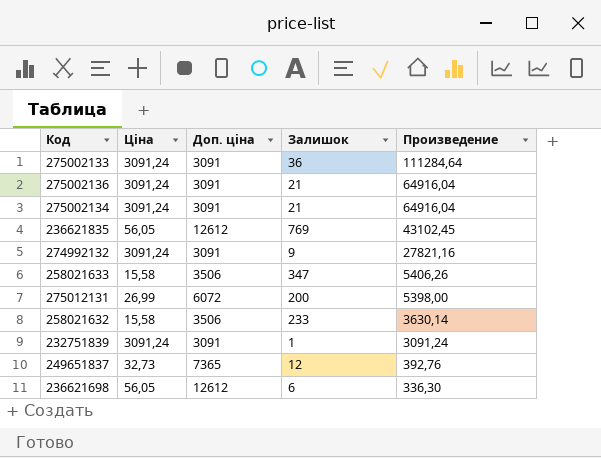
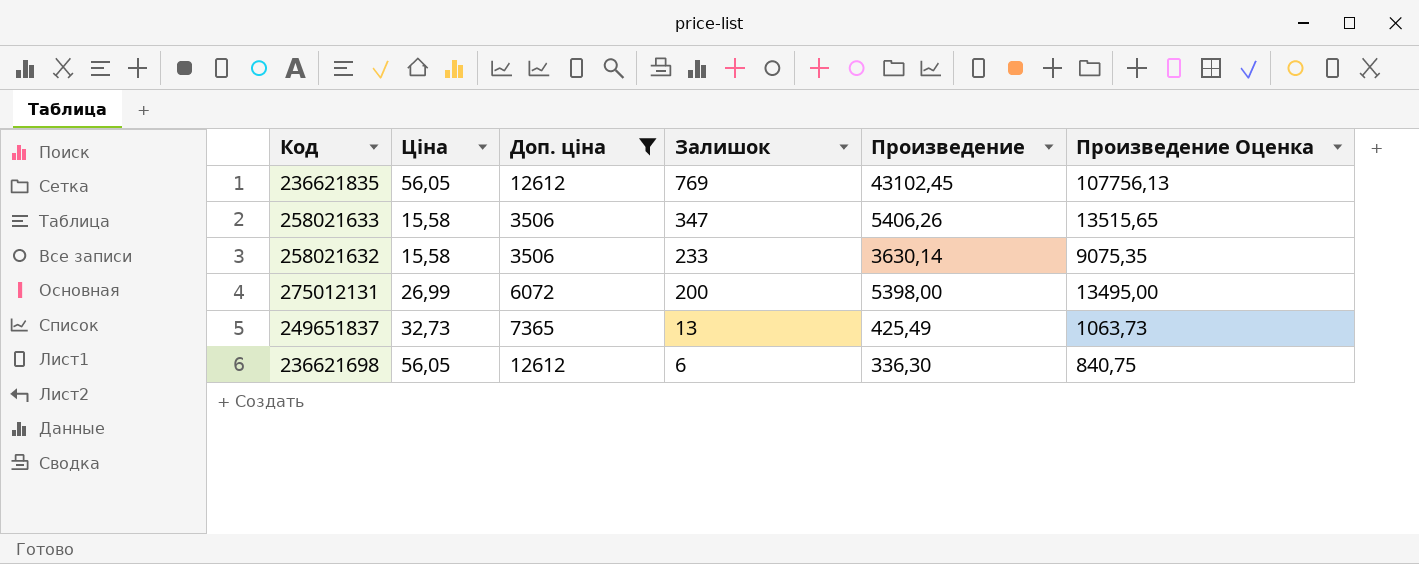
filter: none -> Доп. ціна != 3091
row order: Произведение descending -> Залишок descending
column Произведение Оценка | formula: none -> [Произведение] * 2,5
249651837 | Залишок: 12 -> 13
249651837 | Произведение: 392,76 -> 425,49

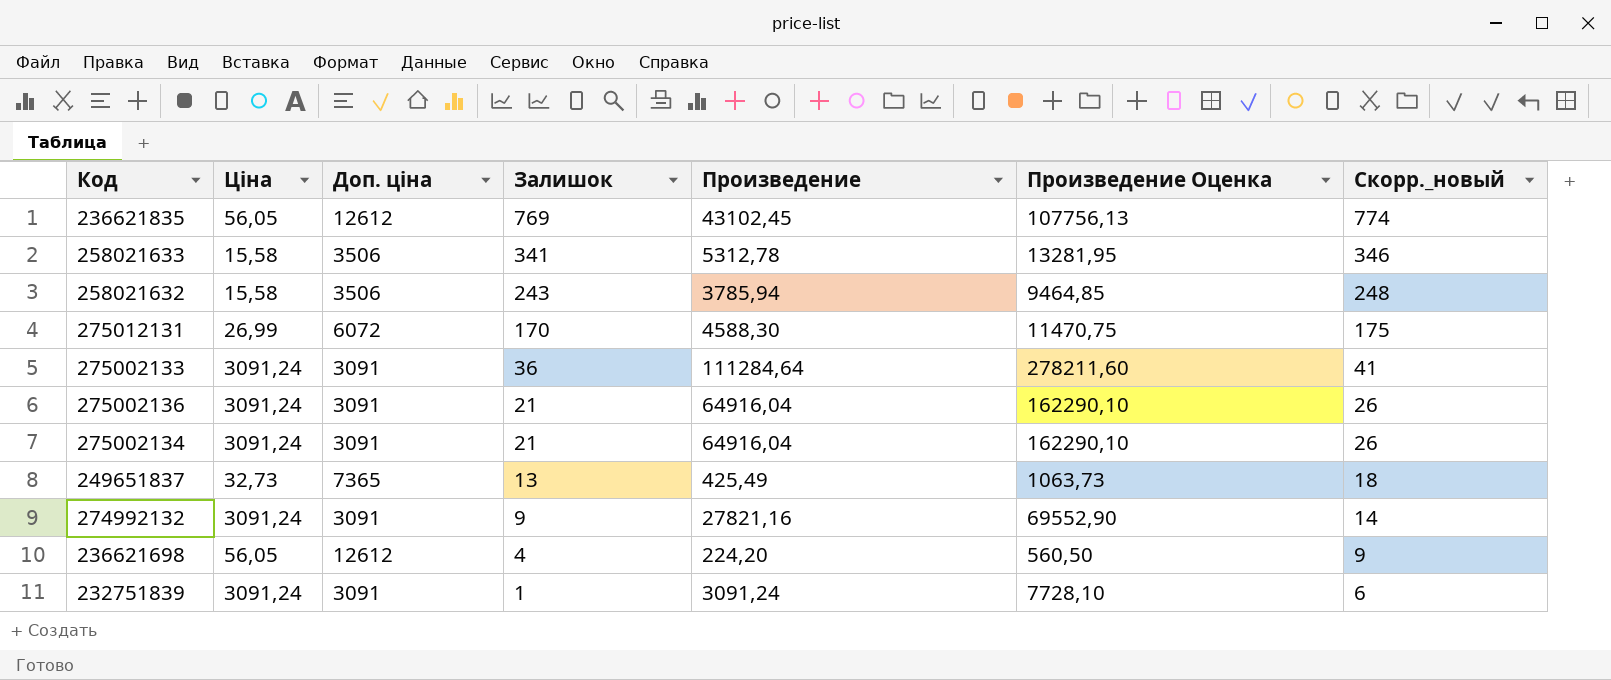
filter: Доп. ціна != 3091 -> none
column Скорр._новый | formula: none -> [Залишок] + 5
258021633 | Залишок: 347 -> 341
258021633 | Произведение: 5406,26 -> 5312,78
258021633 | Произведение Оценка: 13515,65 -> 13281,95
258021632 | Залишок: 233 -> 243
258021632 | Произведение: 3630,14 -> 3785,94
258021632 | Произведение Оценка: 9075,35 -> 9464,85
275012131 | Залишок: 200 -> 170
275012131 | Произведение: 5398,00 -> 4588,30
275012131 | Произведение Оценка: 13495,00 -> 11470,75
236621698 | Залишок: 6 -> 4
236621698 | Произведение: 336,30 -> 224,20
236621698 | Произведение Оценка: 840,75 -> 560,50

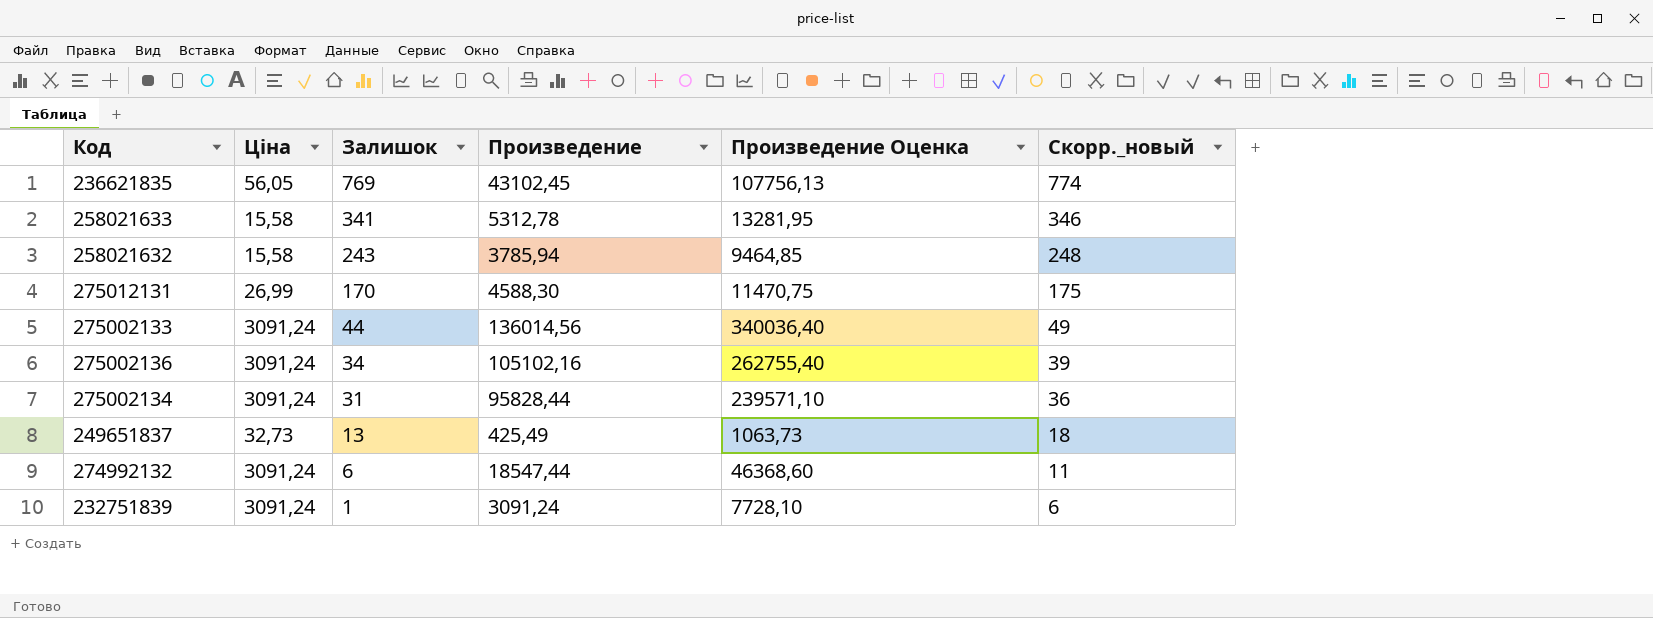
column Доп. ціна | position: 3 -> none
row 236621698: 56,05 | 12612 | 4 | 224,20 | 560,50 | 9 -> none
275002133 | Залишок: 36 -> 44
275002133 | Произведение: 111284,64 -> 136014,56
275002133 | Произведение Оценка: 278211,60 -> 340036,40
275002133 | Скорр._новый: 41 -> 49
275002136 | Залишок: 21 -> 34
275002136 | Произведение: 64916,04 -> 105102,16
275002136 | Произведение Оценка: 162290,10 -> 262755,40
275002136 | Скорр._новый: 26 -> 39
275002134 | Залишок: 21 -> 31
275002134 | Произведение: 64916,04 -> 95828,44
275002134 | Произведение Оценка: 162290,10 -> 239571,10
275002134 | Скорр._новый: 26 -> 36
274992132 | Залишок: 9 -> 6
274992132 | Произведение: 27821,16 -> 18547,44
274992132 | Произведение Оценка: 69552,90 -> 46368,60
274992132 | Скорр._новый: 14 -> 11

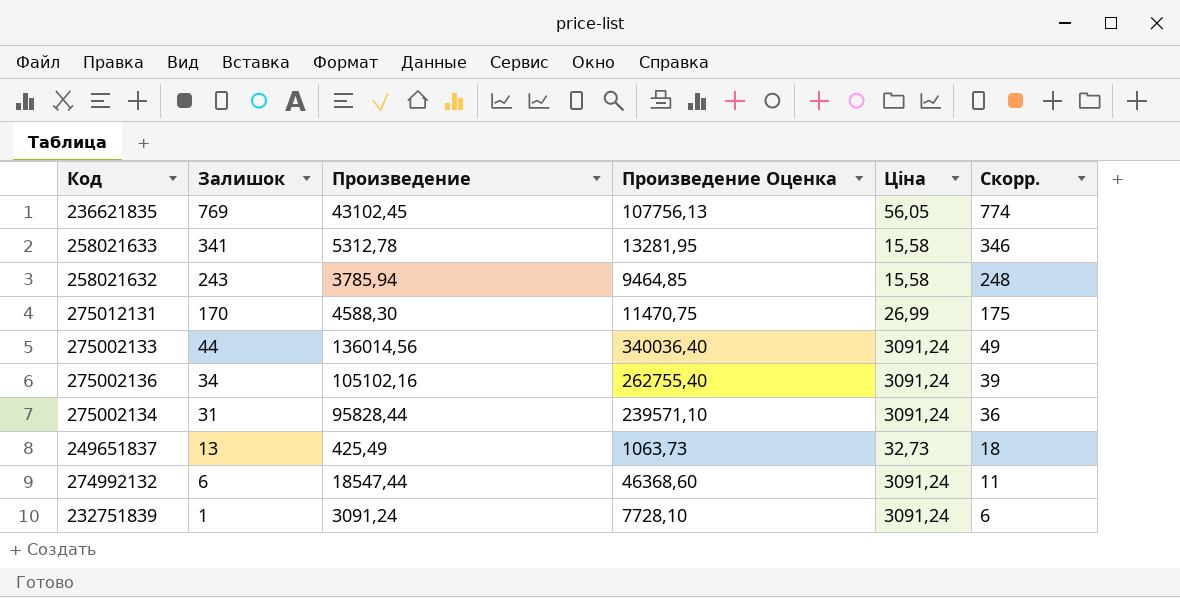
column Ціна | position: 2 -> 5
column name: Скорр._новый -> Скорр.

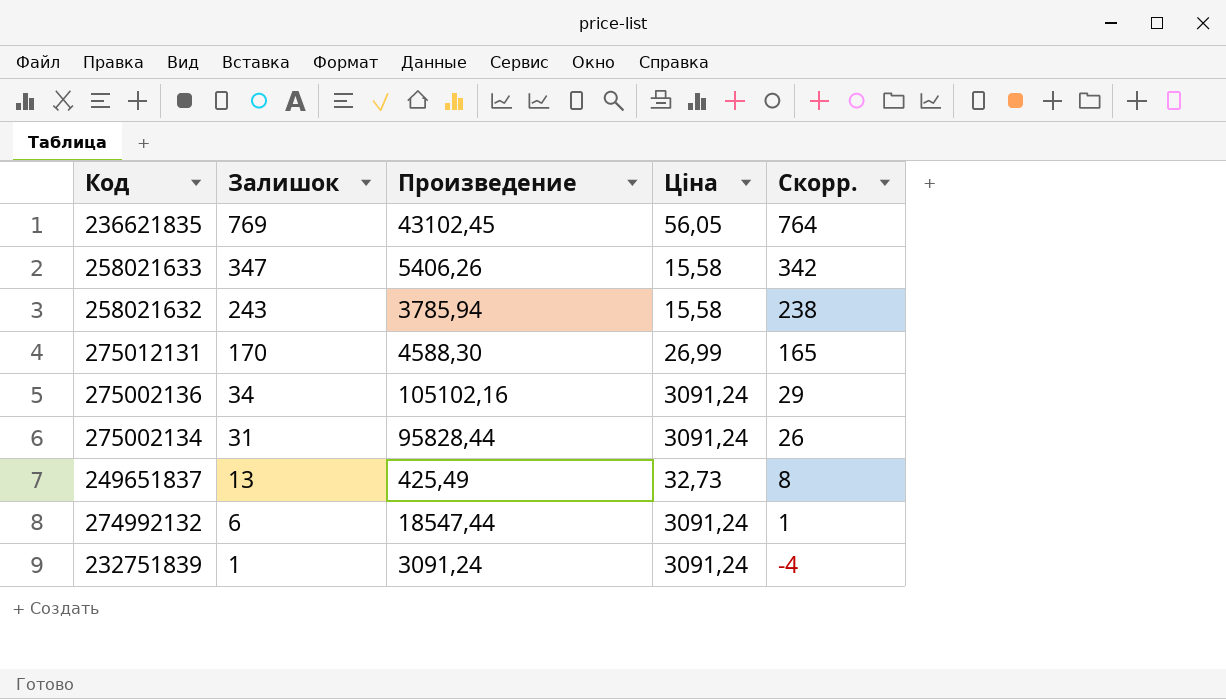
column Произведение Оценка | formula: [Произведение] * 2,5 -> none
column Скорр. | formula: [Залишок] + 5 -> [Залишок] - 5
row 275002133: 44 | 136014,56 | 340036,40 | 3091,24 | 49 -> none
258021633 | Залишок: 341 -> 347
258021633 | Произведение: 5312,78 -> 5406,26

